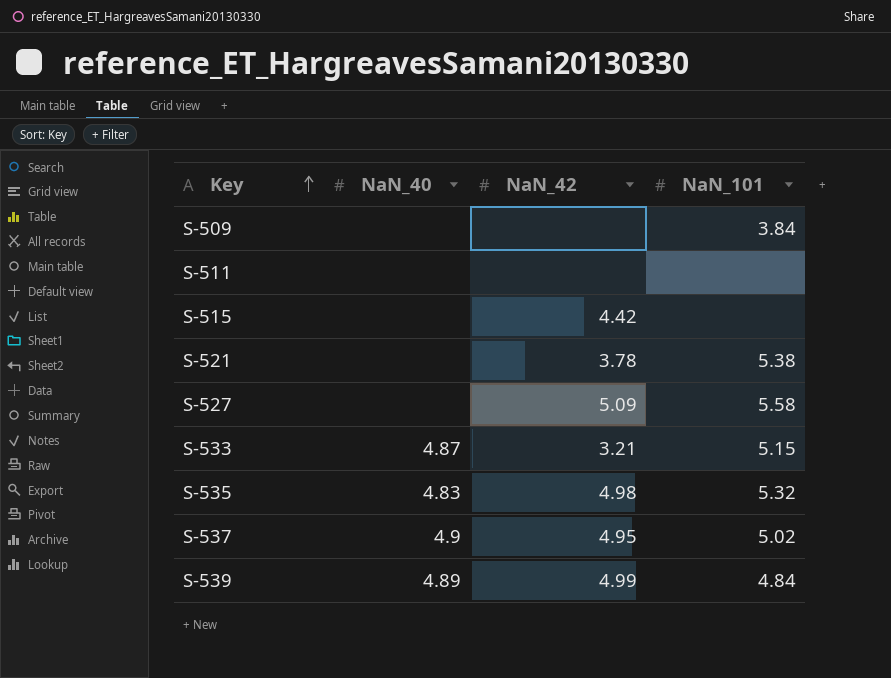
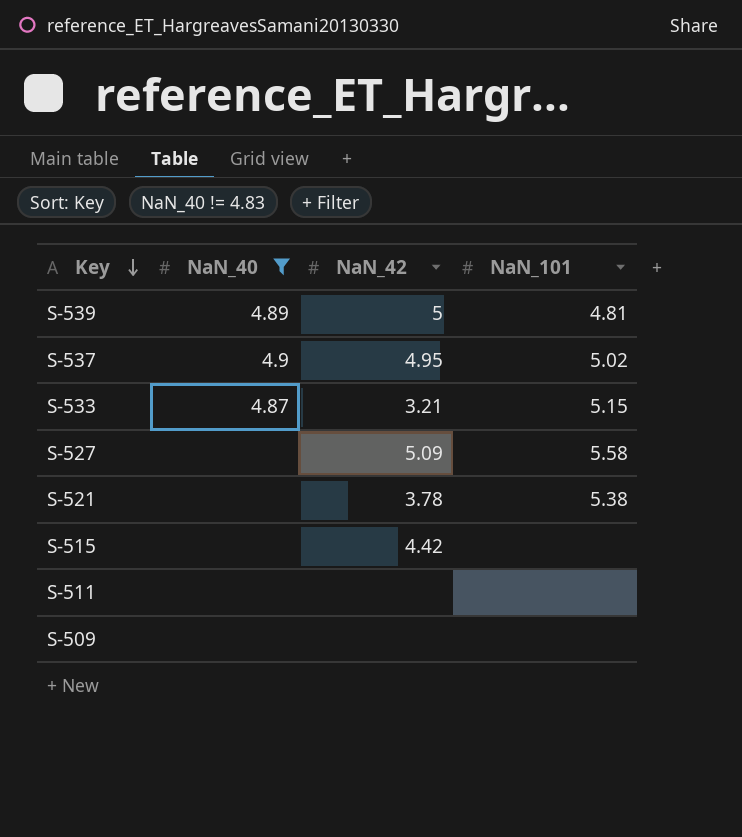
filter: none -> NaN_40 != 4.83
row order: Key ascending -> Key descending
S-539 | NaN_42: 4.99 -> 5
S-539 | NaN_101: 4.84 -> 4.81
S-509 | NaN_101: 3.84 -> none

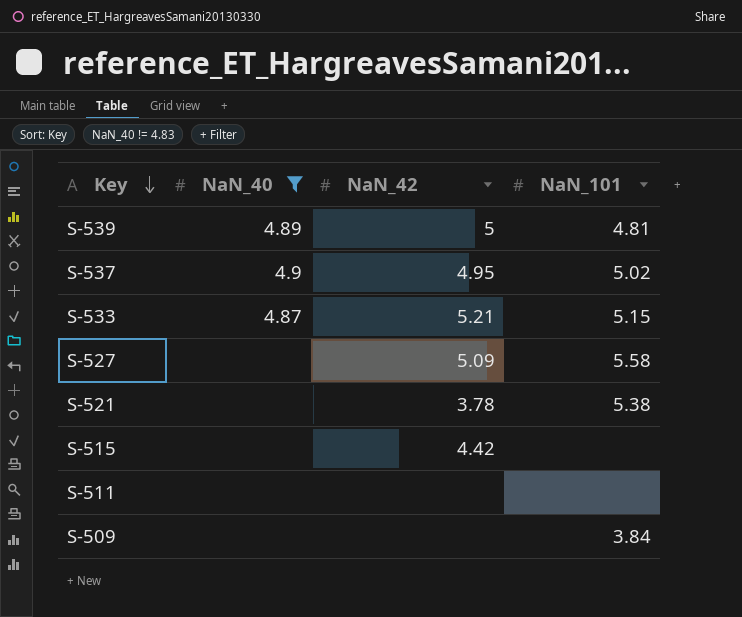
S-533 | NaN_42: 3.21 -> 5.21
S-509 | NaN_101: none -> 3.84

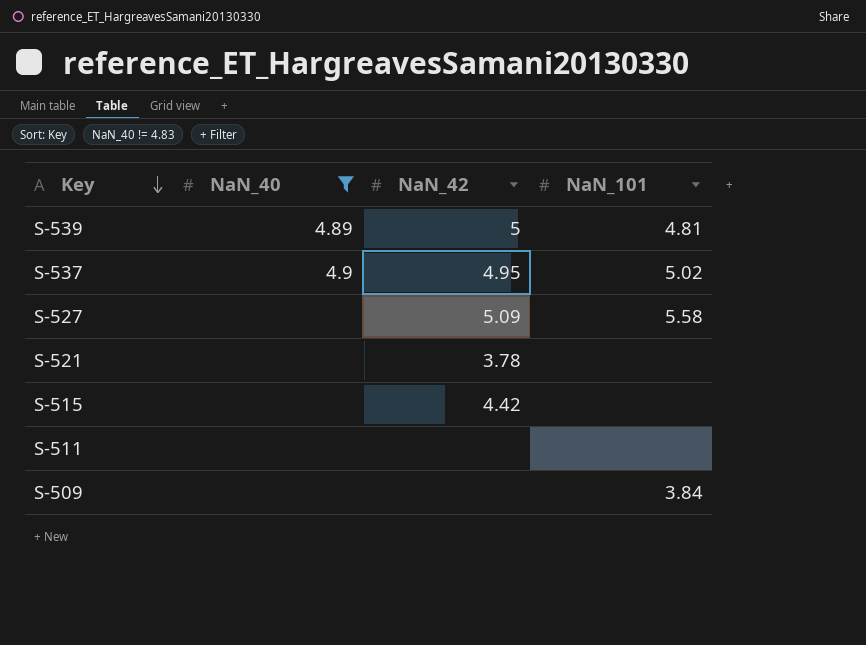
row S-533: 4.87 | 5.21 | 5.15 -> none
S-521 | NaN_101: 5.38 -> none

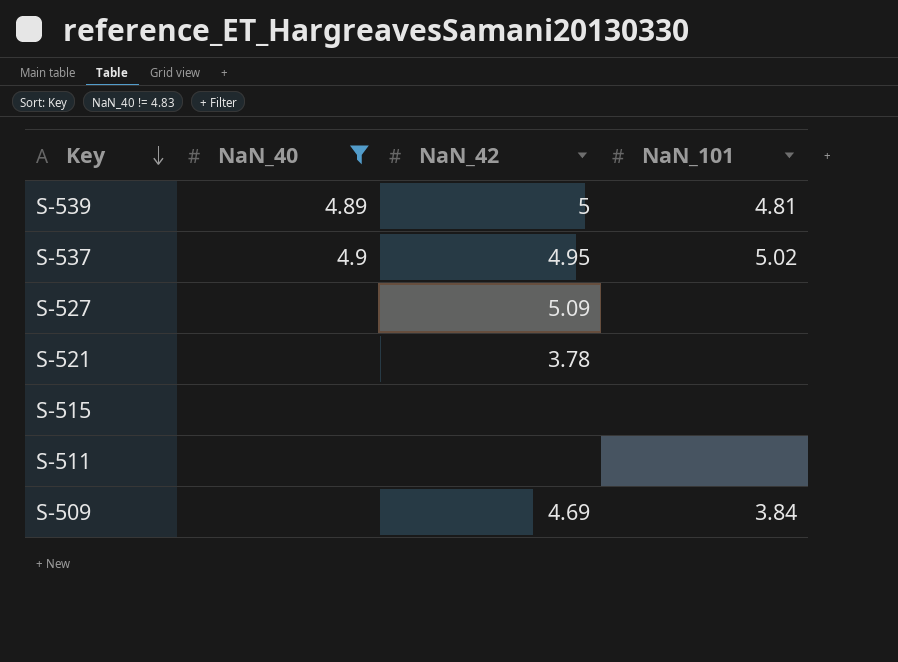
S-527 | NaN_101: 5.58 -> none
S-515 | NaN_42: 4.42 -> none
S-509 | NaN_42: none -> 4.69

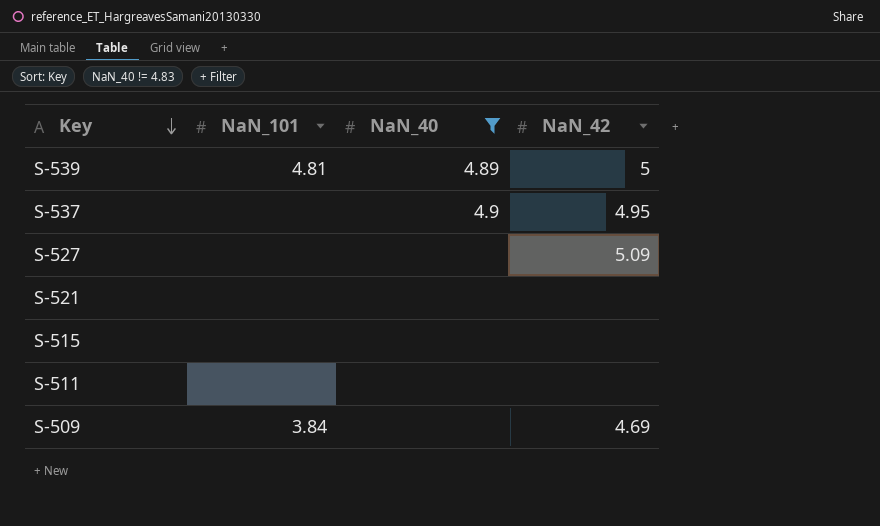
column NaN_101 | position: 4 -> 2
S-537 | NaN_101: 5.02 -> none
S-521 | NaN_42: 3.78 -> none

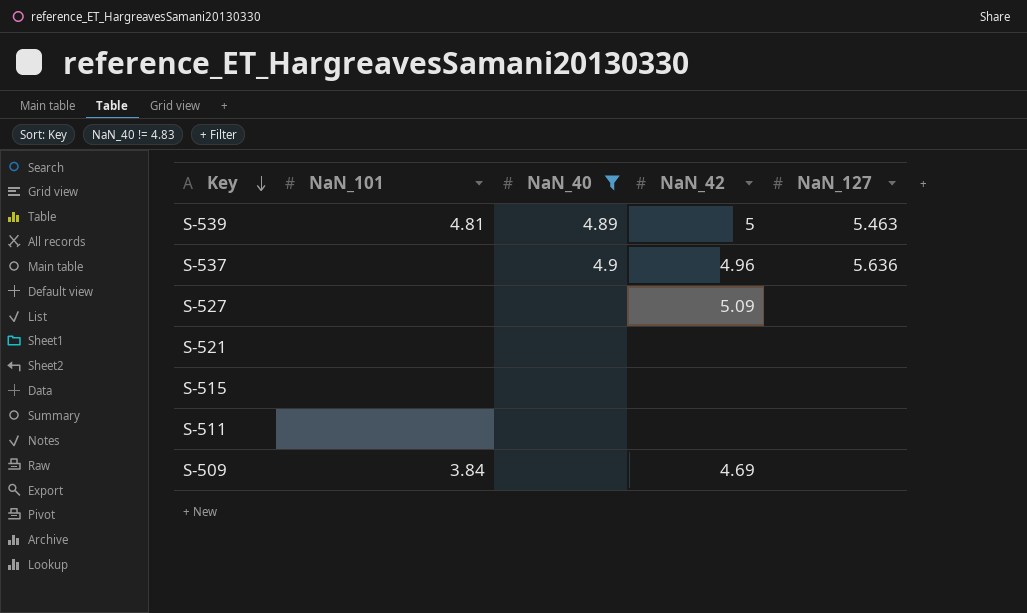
column NaN_127 | position: none -> 5
S-537 | NaN_42: 4.95 -> 4.96

